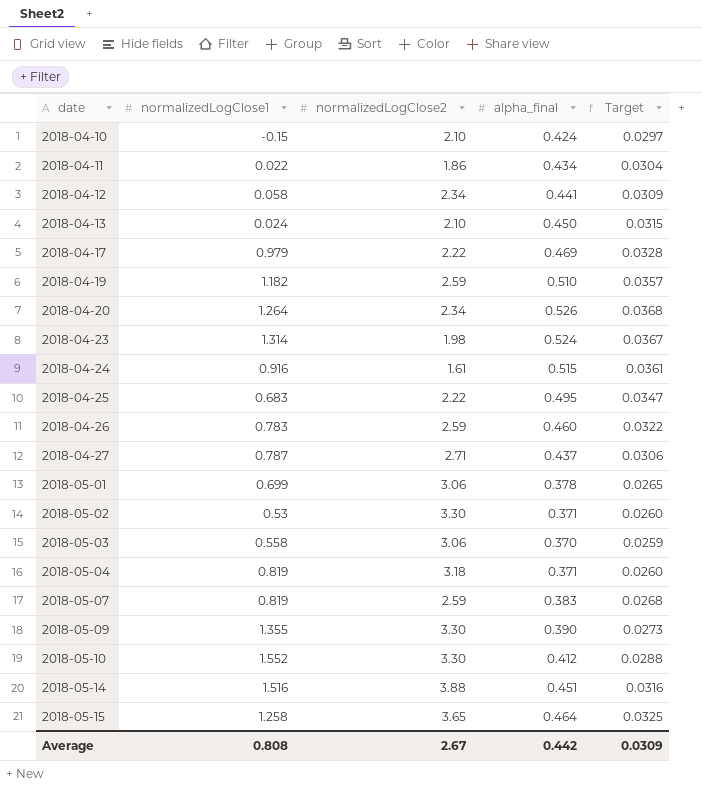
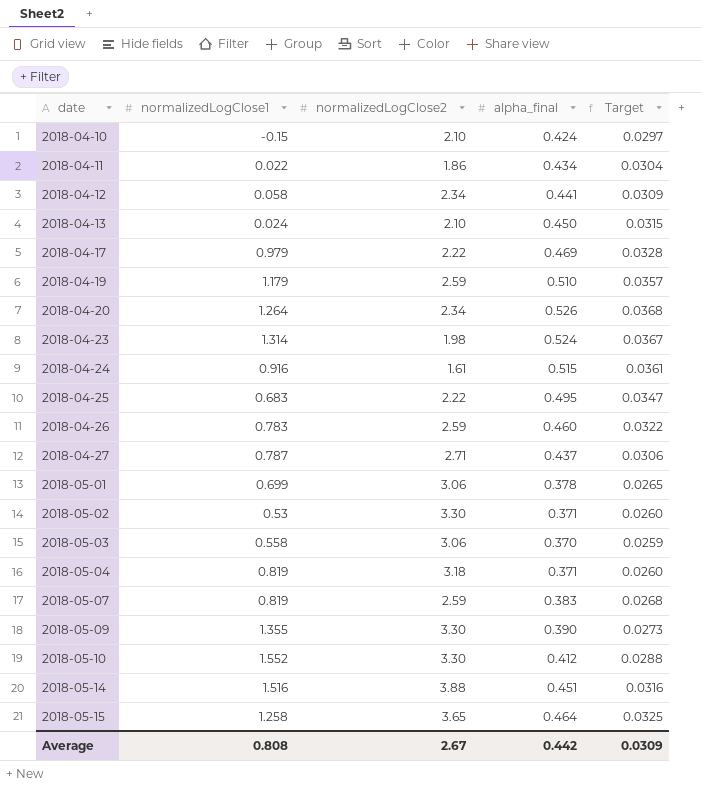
2018-04-19 | normalizedLogClose1: 1.182 -> 1.179

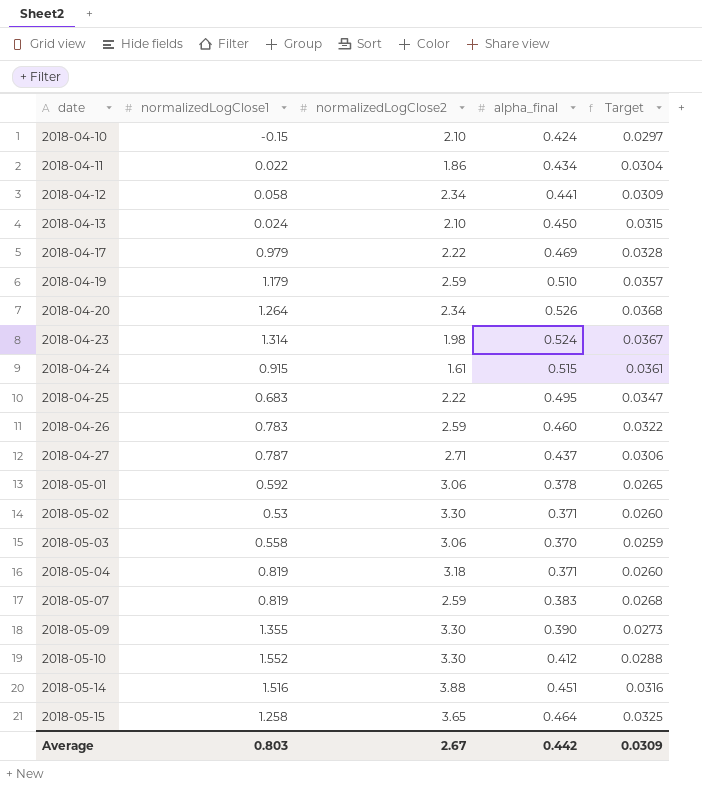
2018-04-24 | normalizedLogClose1: 0.916 -> 0.915
2018-05-01 | normalizedLogClose1: 0.699 -> 0.592
Average | normalizedLogClose1: 0.808 -> 0.803

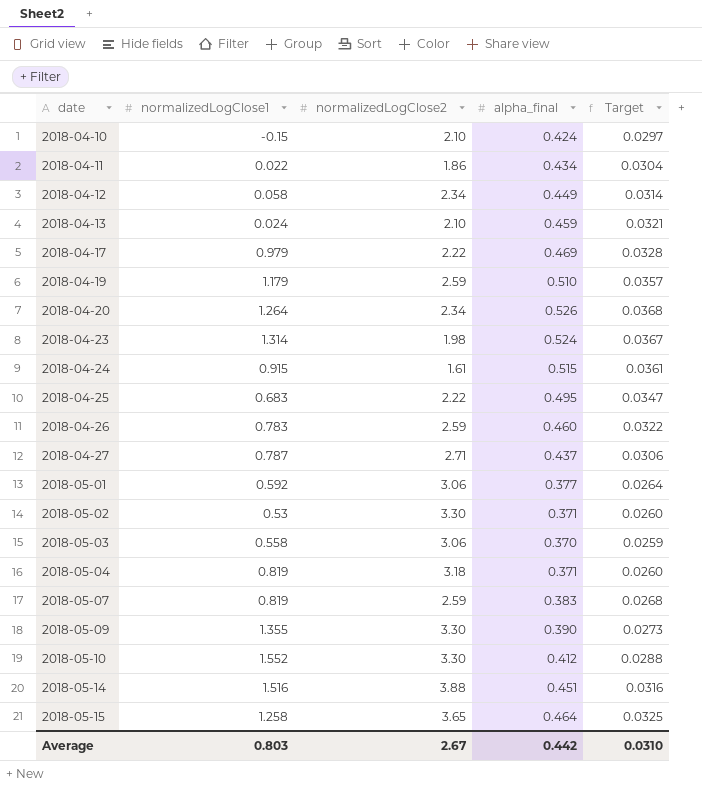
2018-04-12 | alpha_final: 0.441 -> 0.449
2018-04-12 | Target: 0.0309 -> 0.0314
2018-04-13 | alpha_final: 0.450 -> 0.459
2018-04-13 | Target: 0.0315 -> 0.0321
2018-05-01 | alpha_final: 0.378 -> 0.377
2018-05-01 | Target: 0.0265 -> 0.0264
Average | Target: 0.0309 -> 0.0310

